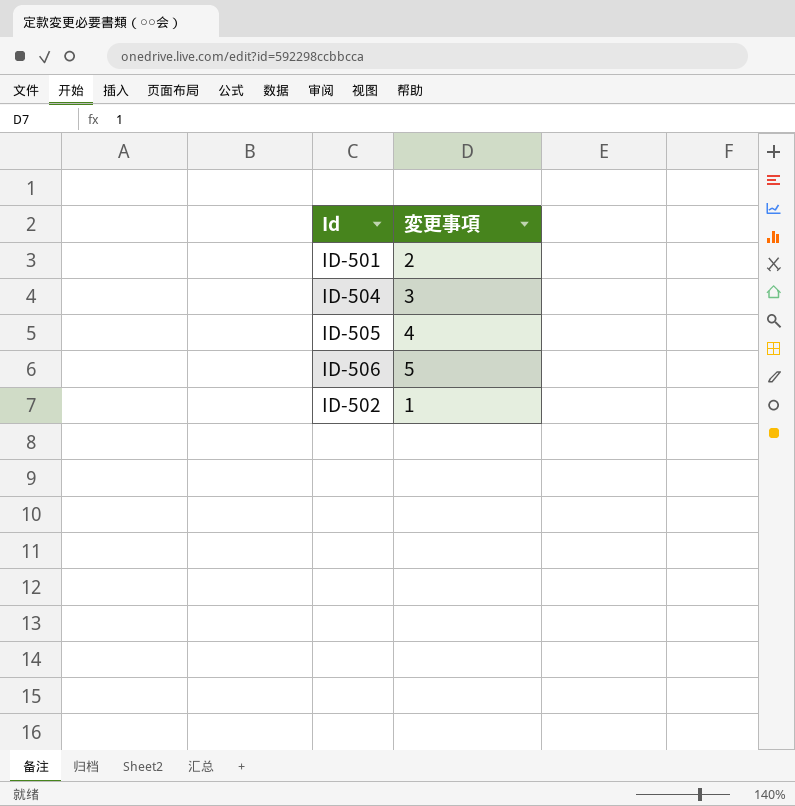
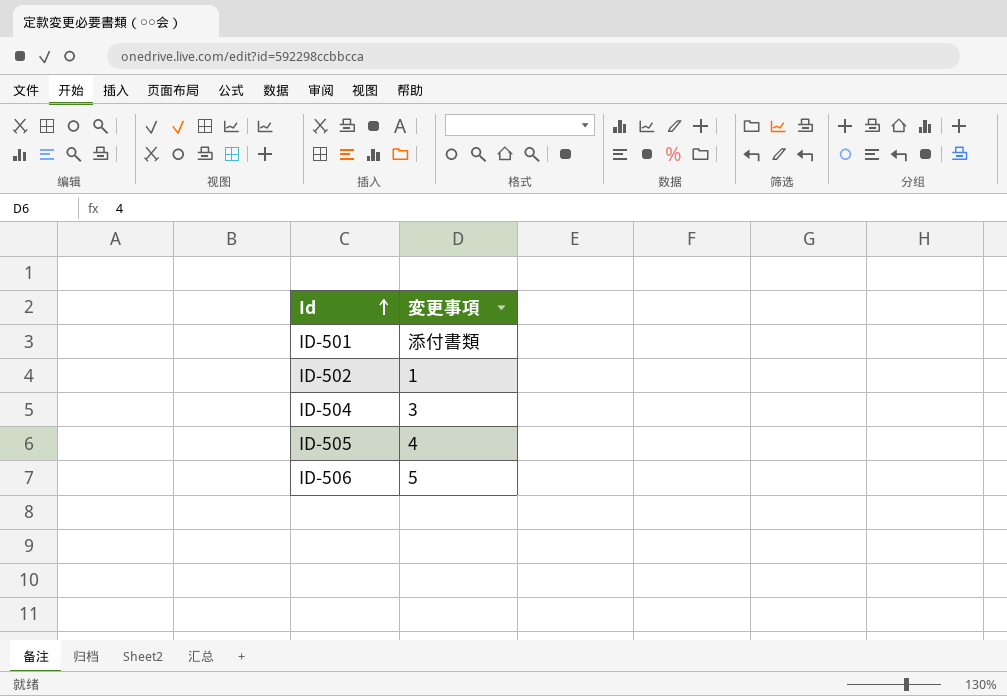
row order: none -> Id ascending
ID-501 | 変更事項: 2 -> 添付書類

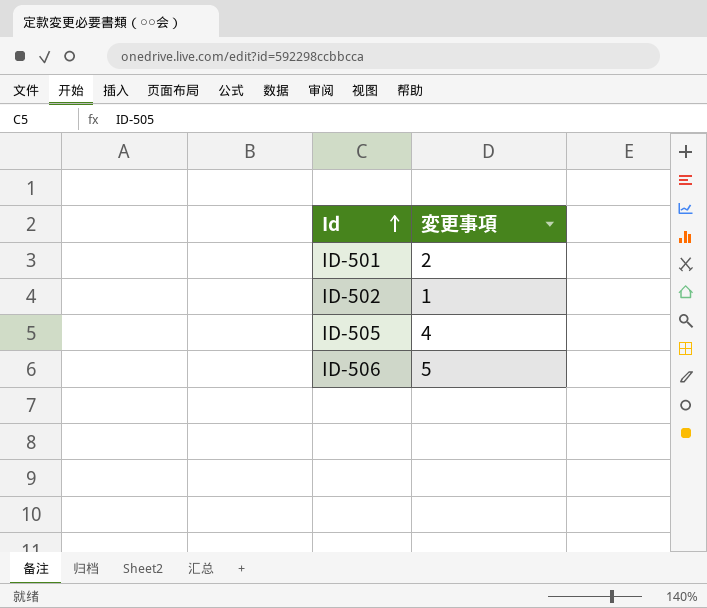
row ID-504: 3 -> none
ID-501 | 変更事項: 添付書類 -> 2

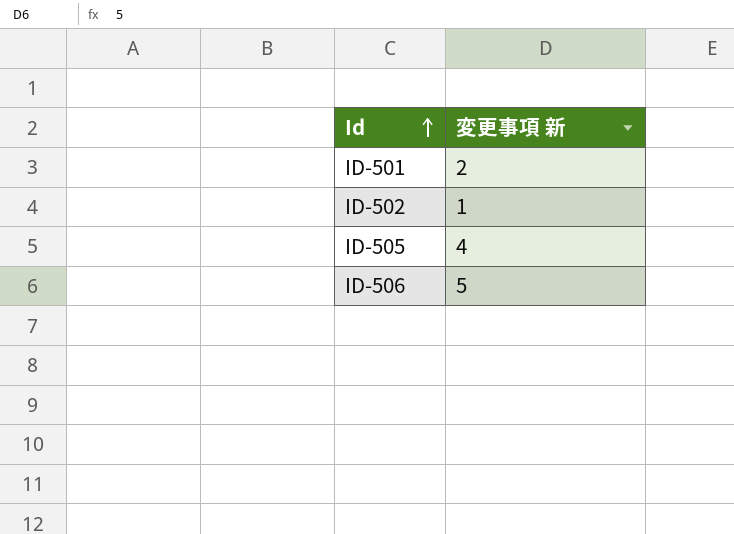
column name: 変更事項 -> 変更事項 新

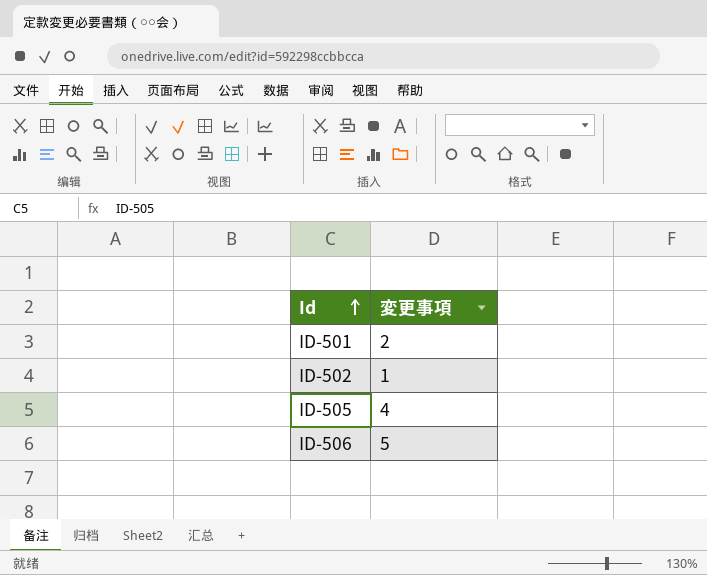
column name: 変更事項 新 -> 変更事項

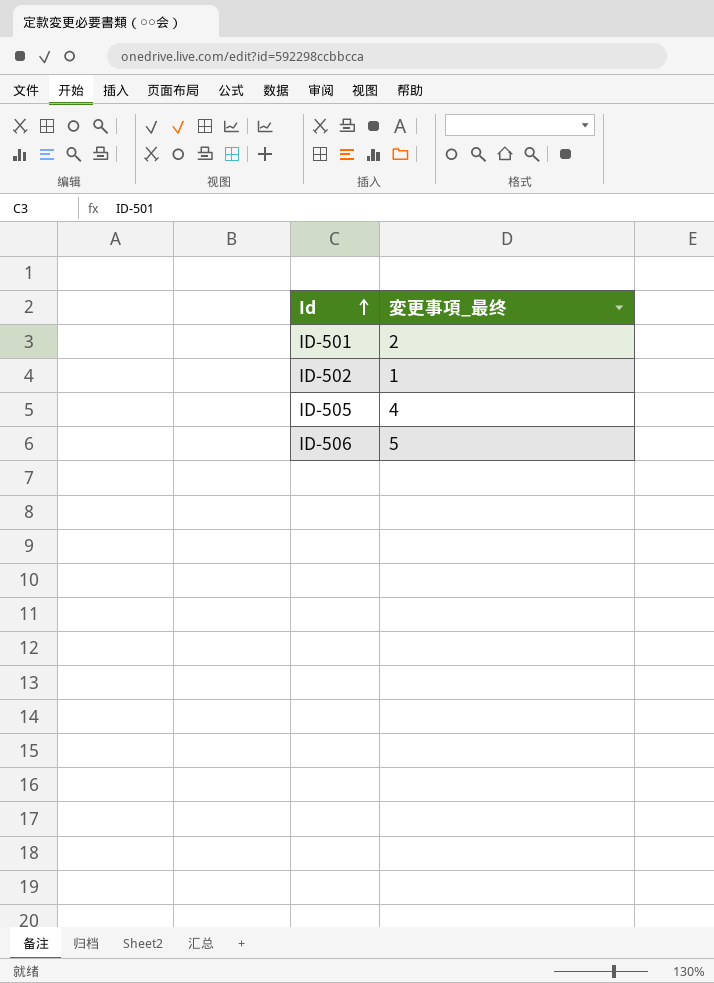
column name: 変更事項 -> 変更事項_最终

